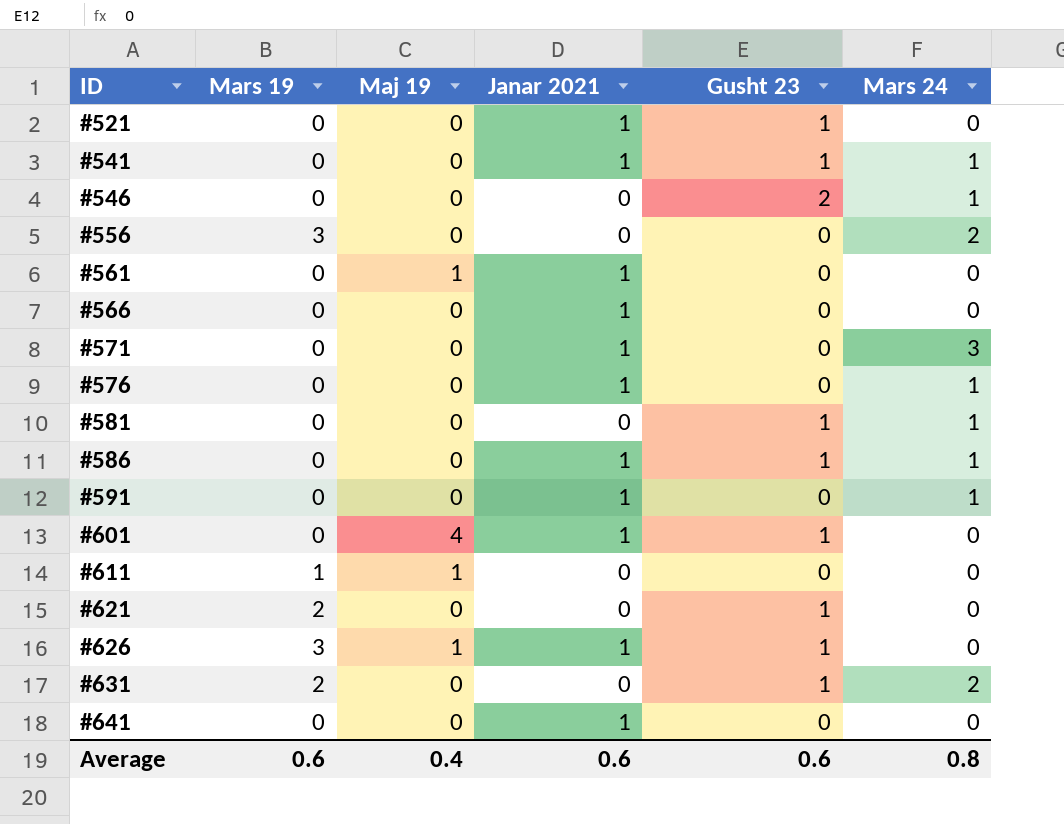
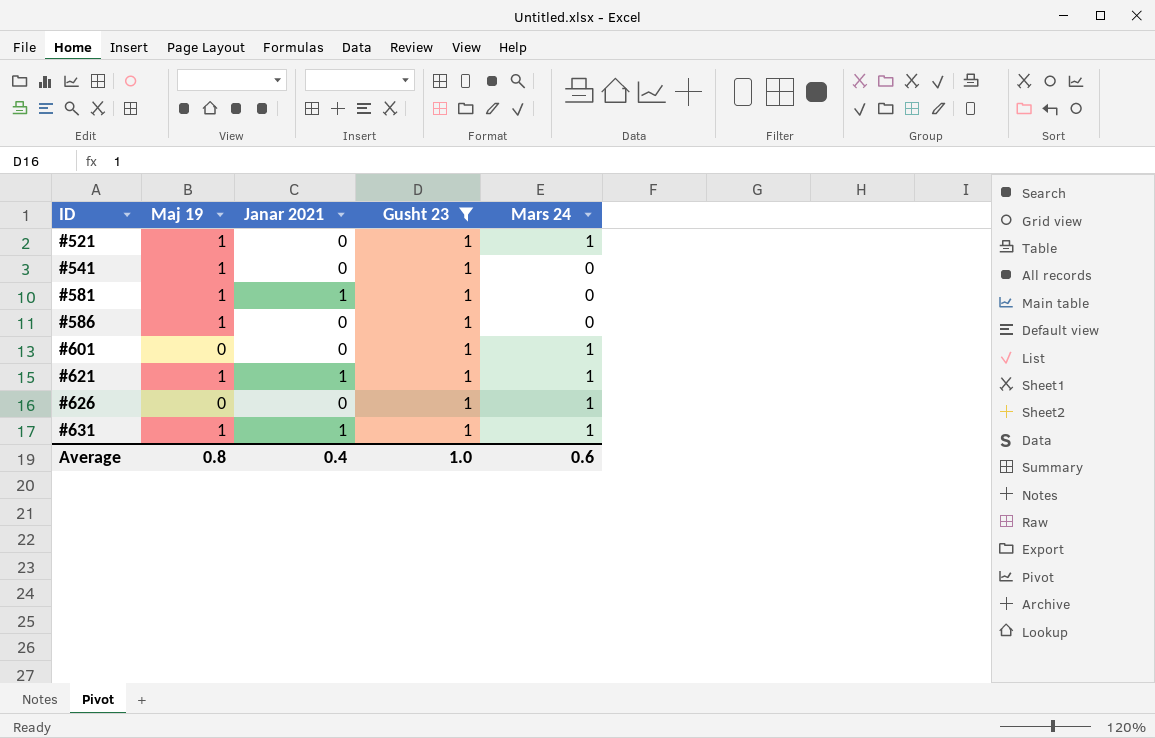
filter: none -> Gusht 23 = 1
column Mars 19 | position: 2 -> none
#521 | Maj 19: 0 -> 1
#521 | Janar 2021: 1 -> 0
#521 | Mars 24: 0 -> 1
#541 | Maj 19: 0 -> 1
#541 | Janar 2021: 1 -> 0
#541 | Mars 24: 1 -> 0
#581 | Maj 19: 0 -> 1
#581 | Janar 2021: 0 -> 1
#581 | Mars 24: 1 -> 0
#586 | Maj 19: 0 -> 1
#586 | Janar 2021: 1 -> 0
#586 | Mars 24: 1 -> 0
#601 | Maj 19: 4 -> 0
#601 | Janar 2021: 1 -> 0
#601 | Mars 24: 0 -> 1
#621 | Maj 19: 0 -> 1
#621 | Janar 2021: 0 -> 1
#621 | Mars 24: 0 -> 1
#626 | Maj 19: 1 -> 0
#626 | Janar 2021: 1 -> 0
#626 | Mars 24: 0 -> 1
#631 | Maj 19: 0 -> 1
#631 | Janar 2021: 0 -> 1
#631 | Mars 24: 2 -> 1
Average | Maj 19: 0.4 -> 0.8
Average | Janar 2021: 0.6 -> 0.4
Average | Gusht 23: 0.6 -> 1.0
Average | Mars 24: 0.8 -> 0.6

